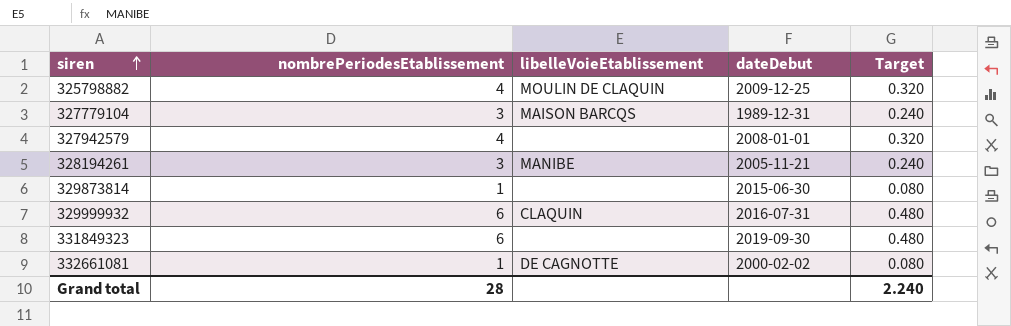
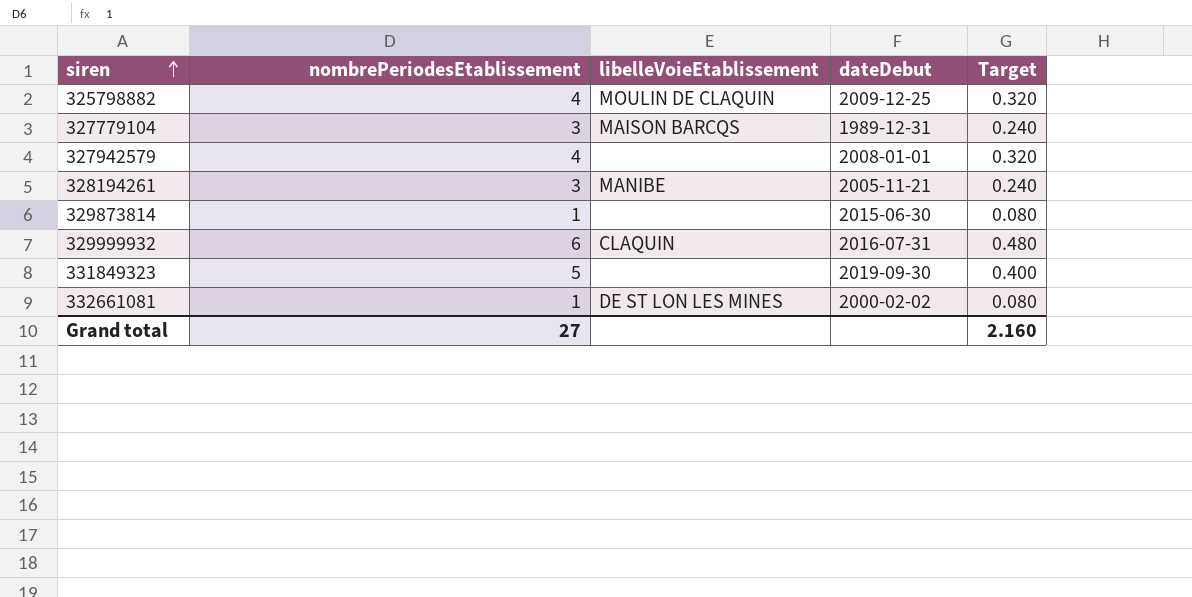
331849323 | nombrePeriodesEtablissement: 6 -> 5
331849323 | Target: 0.480 -> 0.400
332661081 | libelleVoieEtablissement: DE CAGNOTTE -> DE ST LON LES MINES
Grand total | nombrePeriodesEtablissement: 28 -> 27
Grand total | Target: 2.240 -> 2.160

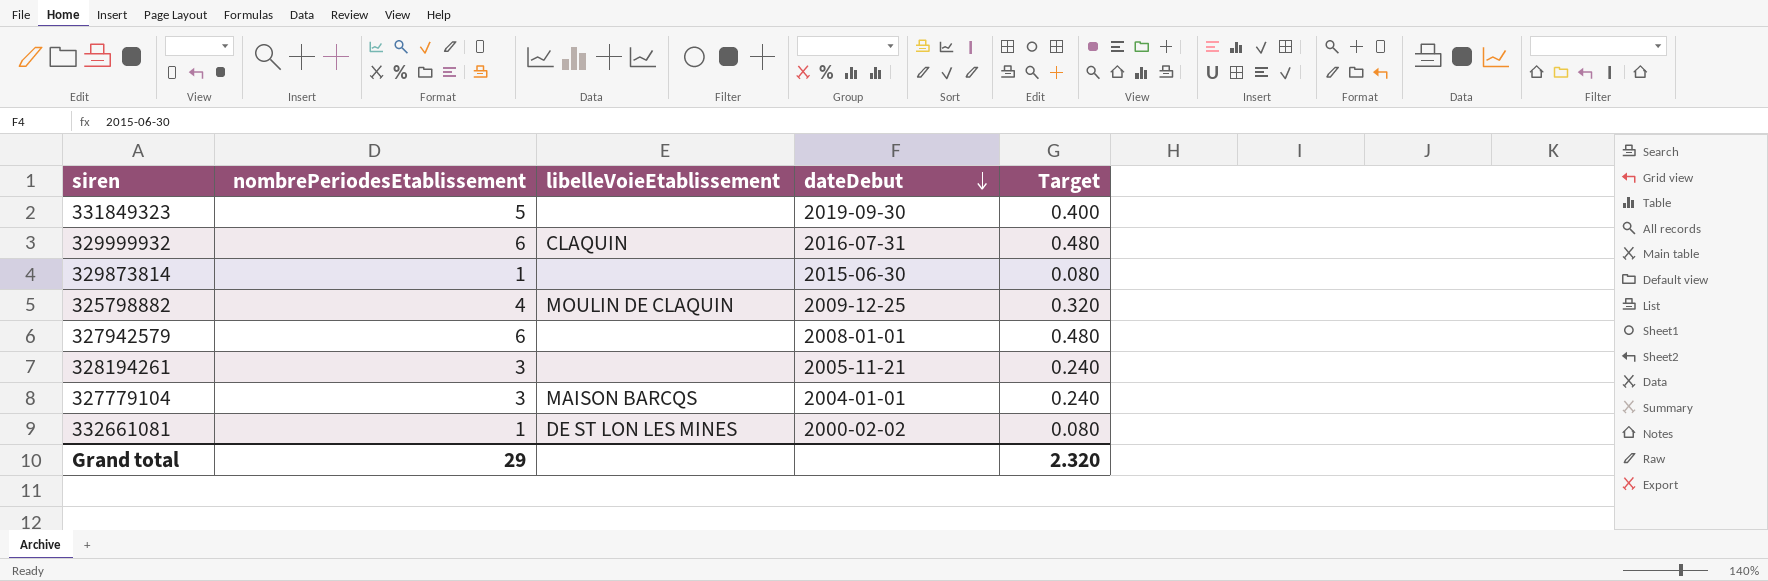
row order: siren ascending -> dateDebut descending
327942579 | nombrePeriodesEtablissement: 4 -> 6
327942579 | Target: 0.320 -> 0.480
328194261 | libelleVoieEtablissement: MANIBE -> none
327779104 | dateDebut: 1989-12-31 -> 2004-01-01
Grand total | nombrePeriodesEtablissement: 27 -> 29
Grand total | Target: 2.160 -> 2.320

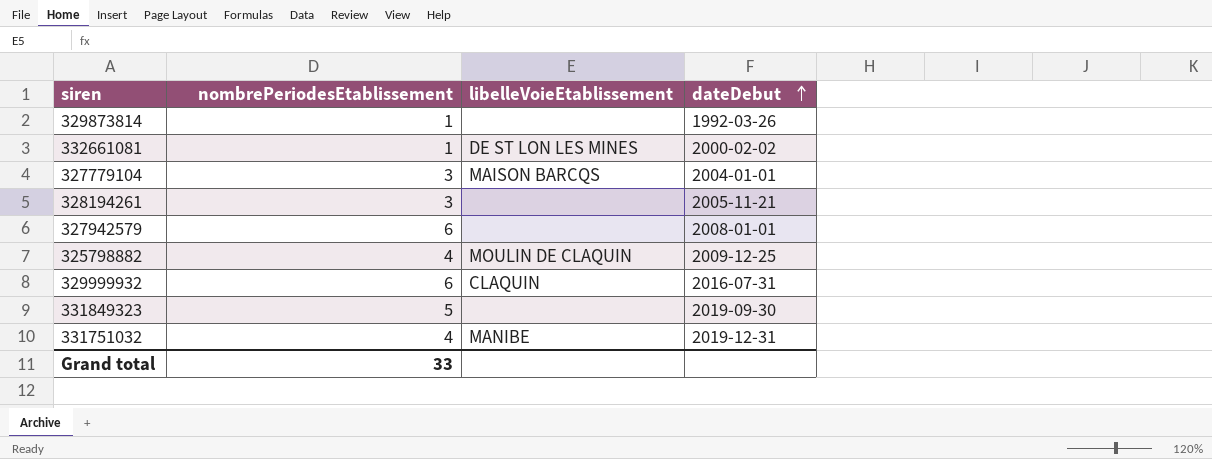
row order: dateDebut descending -> dateDebut ascending
column Target | formula: [nombrePeriodesEtablissement] * 0.08 -> none
329873814 | dateDebut: 2015-06-30 -> 1992-03-26
row 331751032: none -> 4 | MANIBE | 2019-12-31
Grand total | nombrePeriodesEtablissement: 29 -> 33

